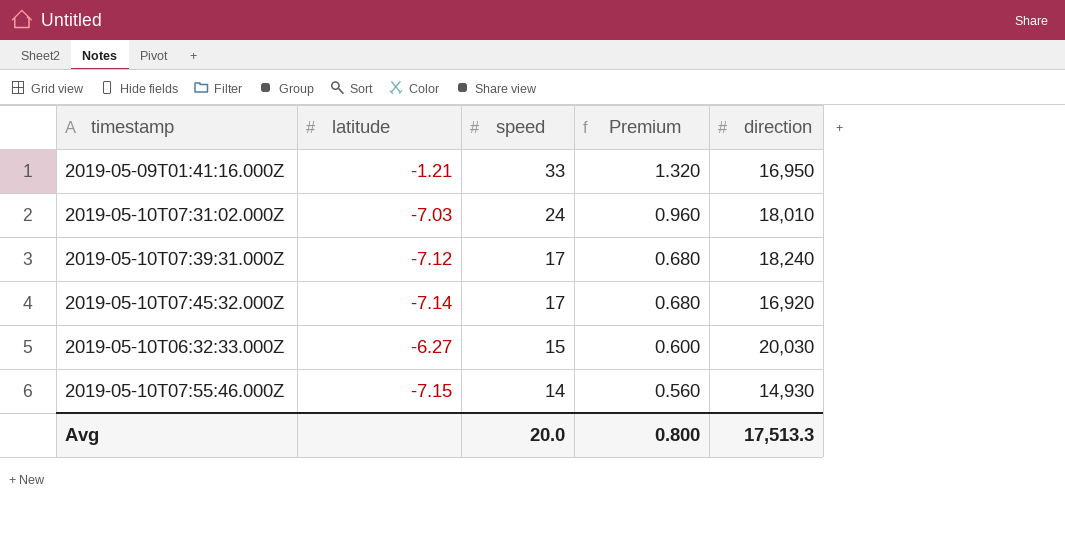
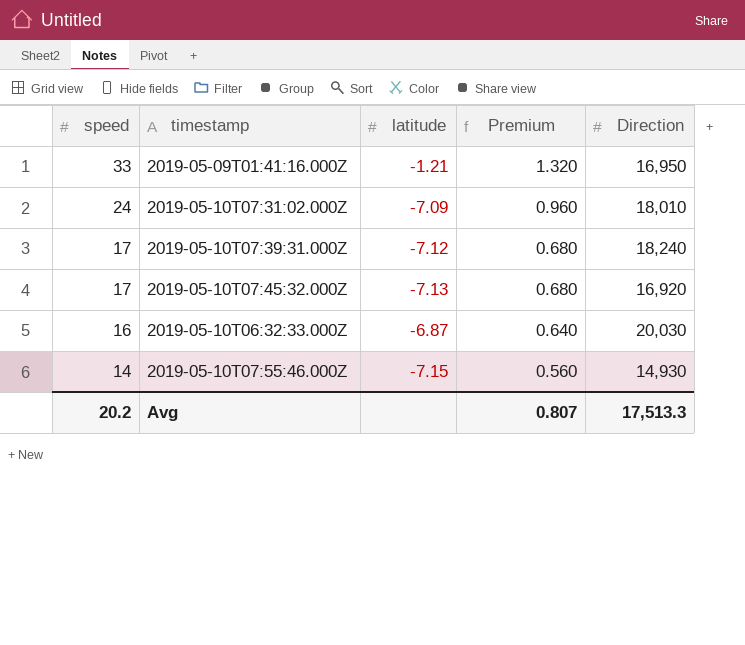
column speed | position: 3 -> 1
column name: direction -> Direction
2019-05-10T07:31:02.000Z | latitude: -7.03 -> -7.09
2019-05-10T07:45:32.000Z | latitude: -7.14 -> -7.13
2019-05-10T06:32:33.000Z | speed: 15 -> 16
2019-05-10T06:32:33.000Z | latitude: -6.27 -> -6.87
2019-05-10T06:32:33.000Z | Premium: 0.600 -> 0.640
Avg | speed: 20.0 -> 20.2
Avg | Premium: 0.800 -> 0.807

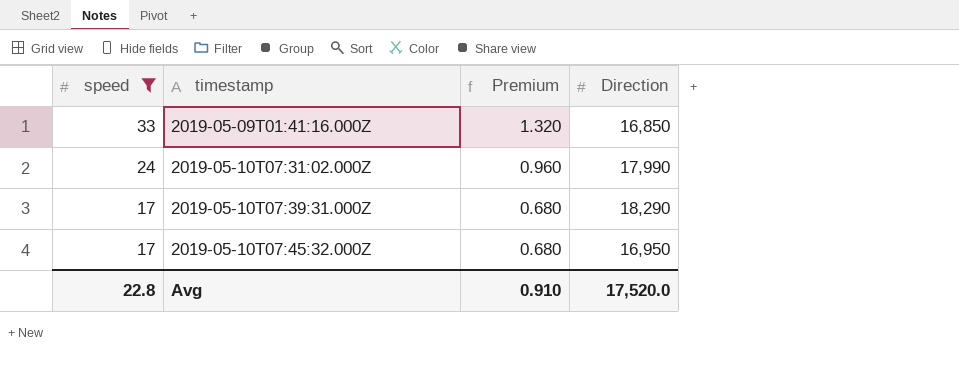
filter: none -> speed >= 17
column latitude | position: 3 -> none
2019-05-09T01:41:16.000Z | Direction: 16,950 -> 16,850
2019-05-10T07:31:02.000Z | Direction: 18,010 -> 17,990
2019-05-10T07:39:31.000Z | Direction: 18,240 -> 18,290
2019-05-10T07:45:32.000Z | Direction: 16,920 -> 16,950
Avg | speed: 20.2 -> 22.8
Avg | Premium: 0.807 -> 0.910
Avg | Direction: 17,513.3 -> 17,520.0

